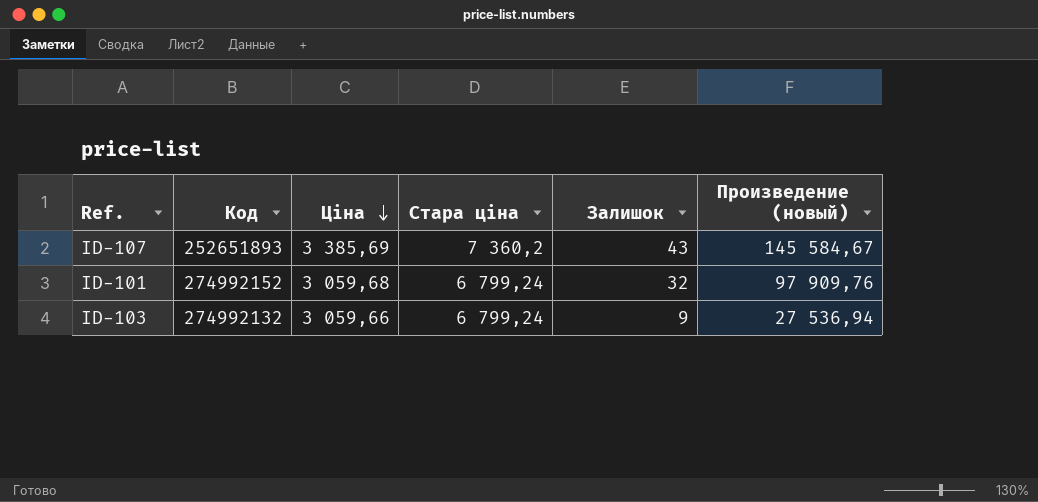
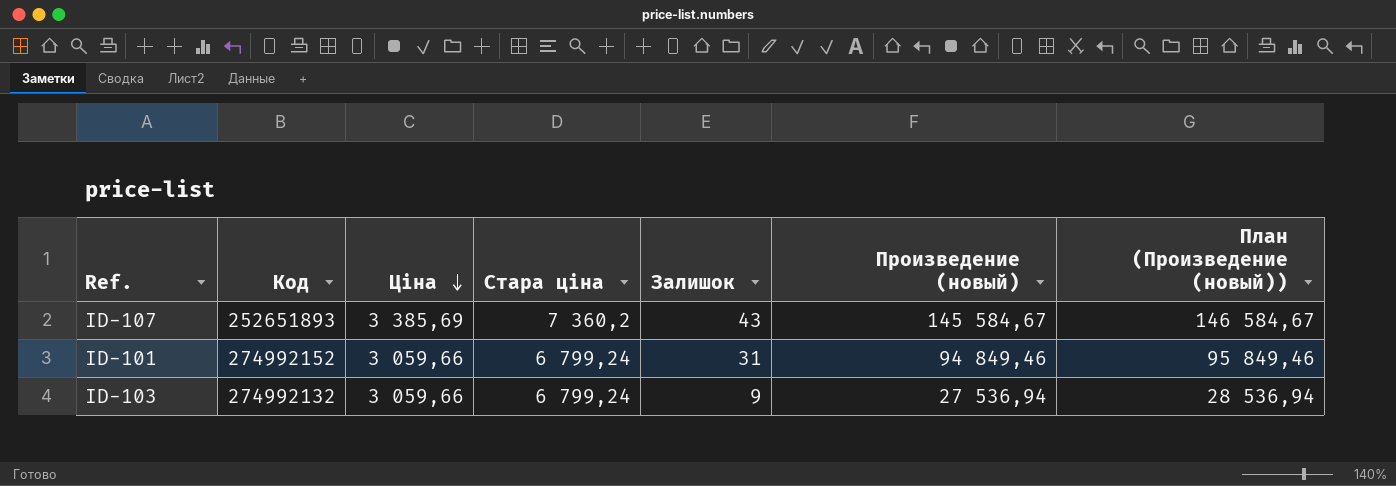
column План (Произведение (новый)) | formula: none -> [Произведение (новый)] + 1000
ID-101 | Ціна: 3 059,68 -> 3 059,66
ID-101 | Залишок: 32 -> 31
ID-101 | Произведение (новый): 97 909,76 -> 94 849,46

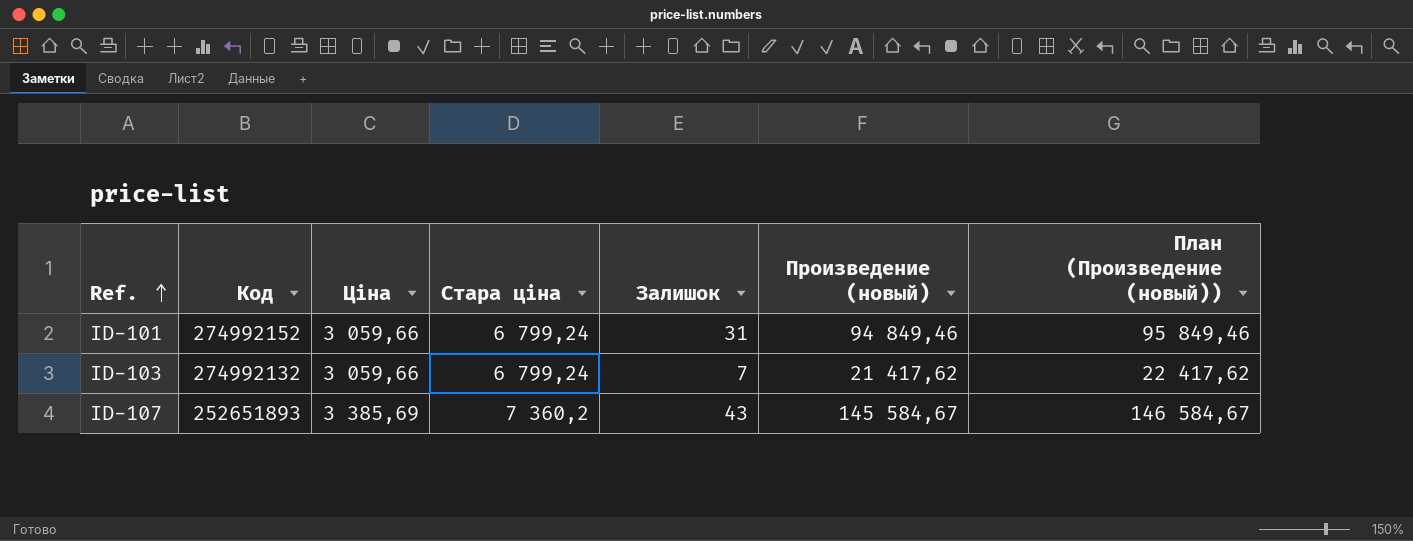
row order: Ціна descending -> Ref. ascending
ID-103 | Залишок: 9 -> 7
ID-103 | Произведение (новый): 27 536,94 -> 21 417,62
ID-103 | План (Произведение (новый)): 28 536,94 -> 22 417,62

